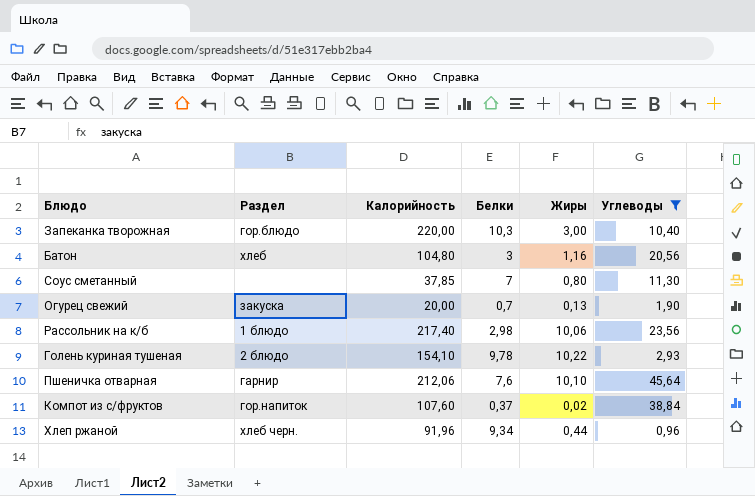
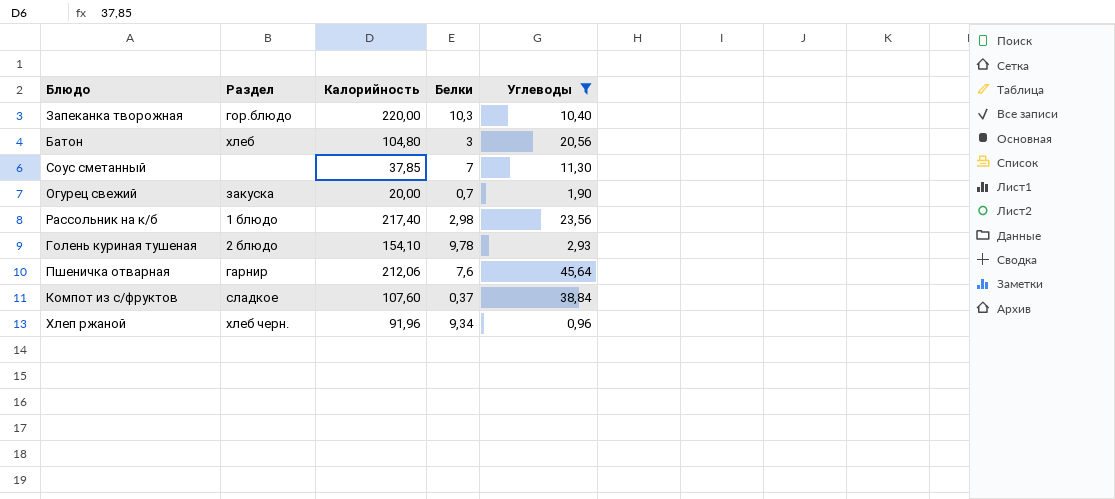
column Жиры | position: 5 -> none
Компот из с/фруктов | Раздел: гор.напиток -> сладкое

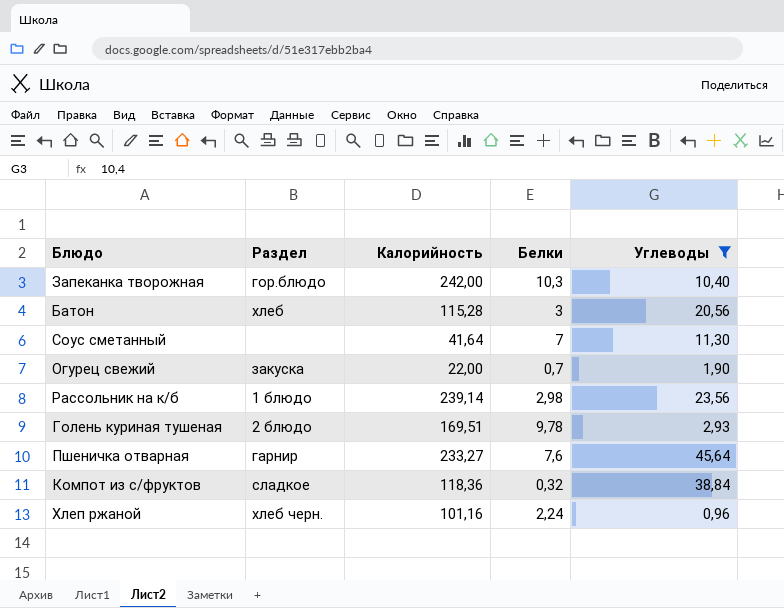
Запеканка творожная | Калорийность: 220,00 -> 242,00
Батон | Калорийность: 104,80 -> 115,28
Соус сметанный | Калорийность: 37,85 -> 41,64
Огурец свежий | Калорийность: 20,00 -> 22,00
Рассольник на к/б | Калорийность: 217,40 -> 239,14
Голень куриная тушеная | Калорийность: 154,10 -> 169,51
Пшеничка отварная | Калорийность: 212,06 -> 233,27
Компот из с/фруктов | Калорийность: 107,60 -> 118,36
Компот из с/фруктов | Белки: 0,37 -> 0,32
Хлеп ржаной | Калорийность: 91,96 -> 101,16
Хлеп ржаной | Белки: 9,34 -> 2,24

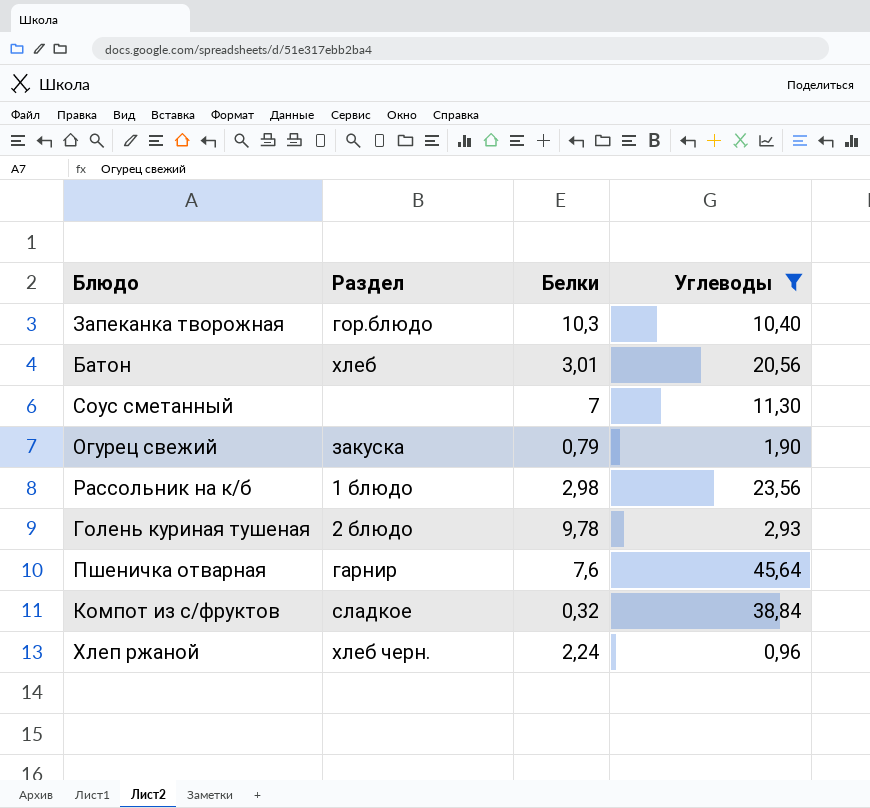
column Калорийность | position: 3 -> none
Батон | Белки: 3 -> 3,01
Огурец свежий | Белки: 0,7 -> 0,79

